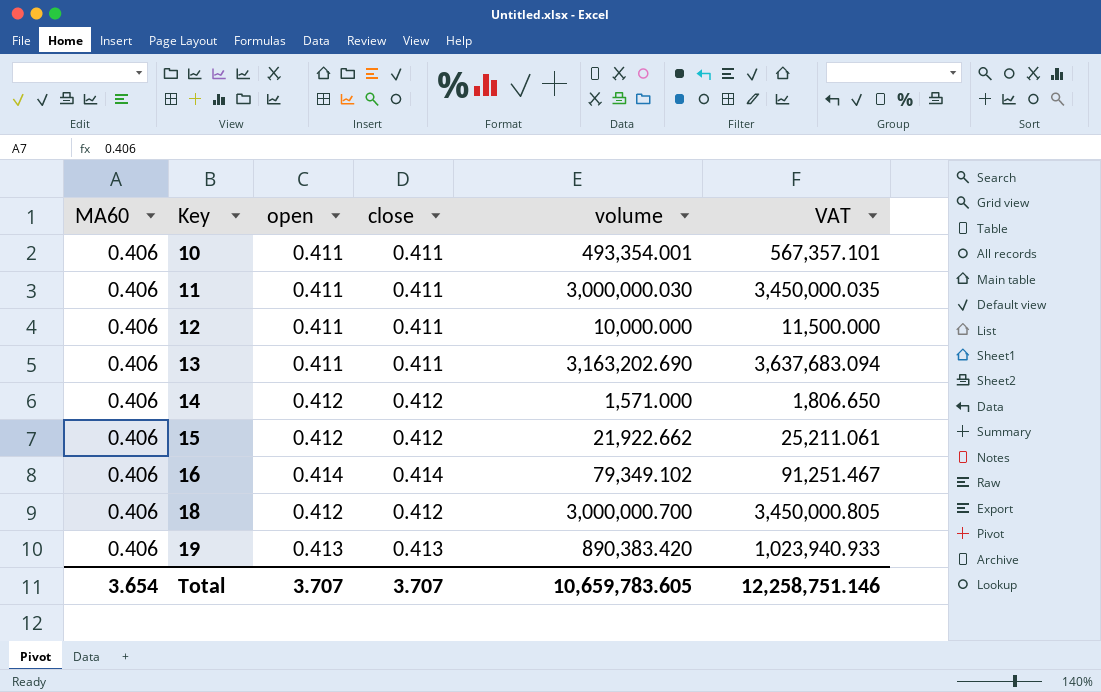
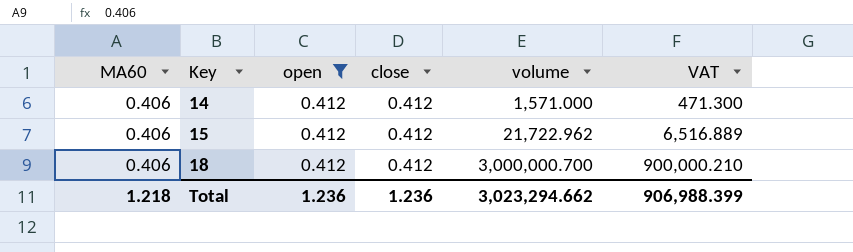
filter: none -> open = 0.412
column VAT | formula: [volume] * 1.15 -> [volume] * 0.3
15 | volume: 21,922.662 -> 21,722.962
Total | MA60: 3.654 -> 1.218
Total | open: 3.707 -> 1.236
Total | close: 3.707 -> 1.236
Total | volume: 10,659,783.605 -> 3,023,294.662
Total | VAT: 12,258,751.146 -> 906,988.399

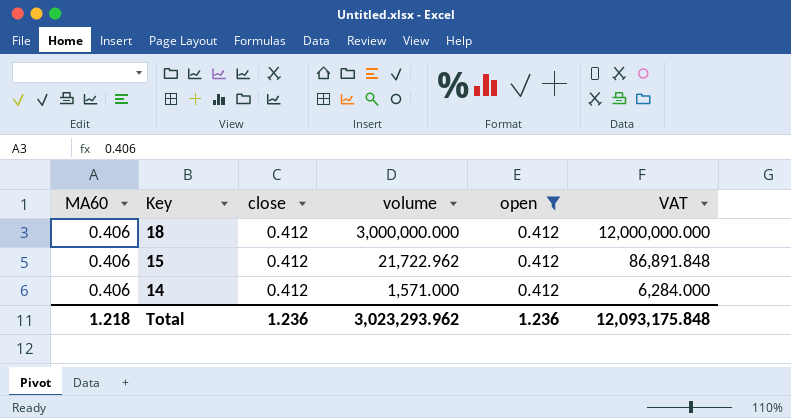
row order: Key ascending -> Key descending
column open | position: 3 -> 5
column VAT | formula: [volume] * 0.3 -> [volume] * 4
18 | volume: 3,000,000.700 -> 3,000,000.000
Total | volume: 3,023,294.662 -> 3,023,293.962
Total | VAT: 906,988.399 -> 12,093,175.848

